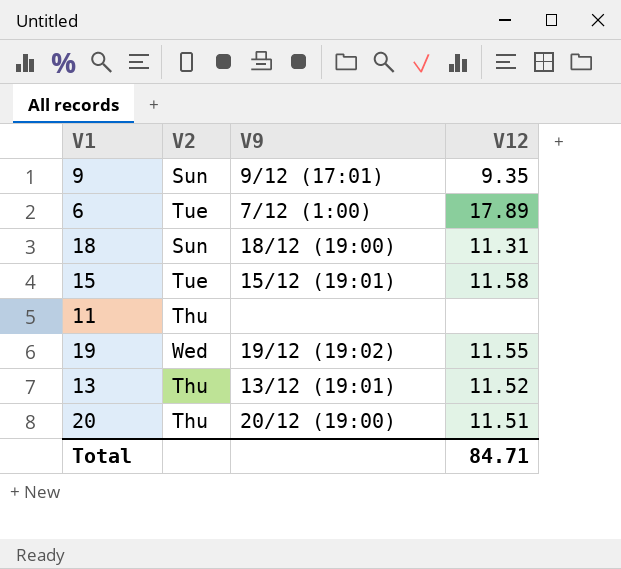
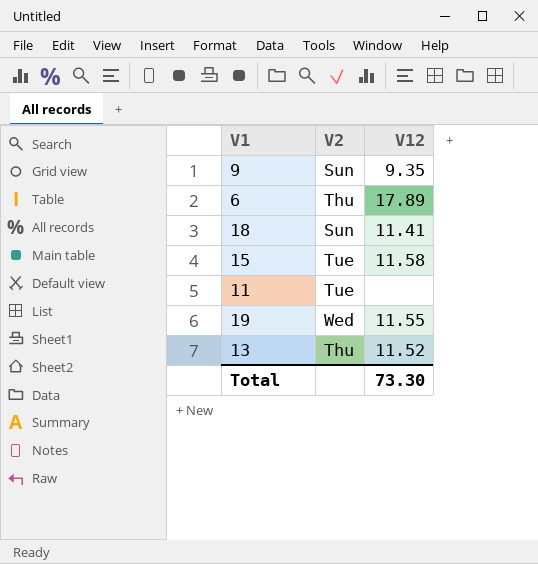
column V9 | position: 3 -> none
row 20: Thu | 20/12 (19:00) | 11.51 -> none
6 | V2: Tue -> Thu
18 | V12: 11.31 -> 11.41
11 | V2: Thu -> Tue
Total | V12: 84.71 -> 73.30

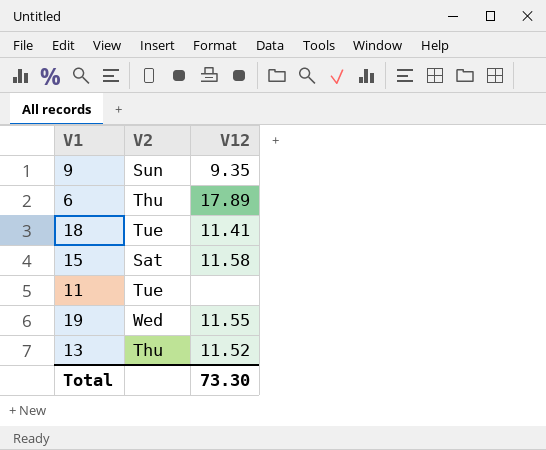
18 | V2: Sun -> Tue
15 | V2: Tue -> Sat

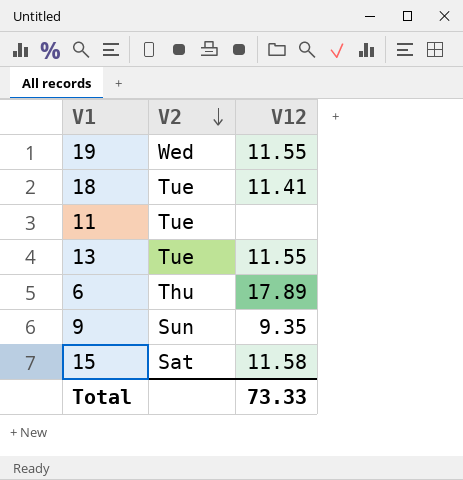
row order: none -> V2 descending
13 | V2: Thu -> Tue
13 | V12: 11.52 -> 11.55
Total | V12: 73.30 -> 73.33

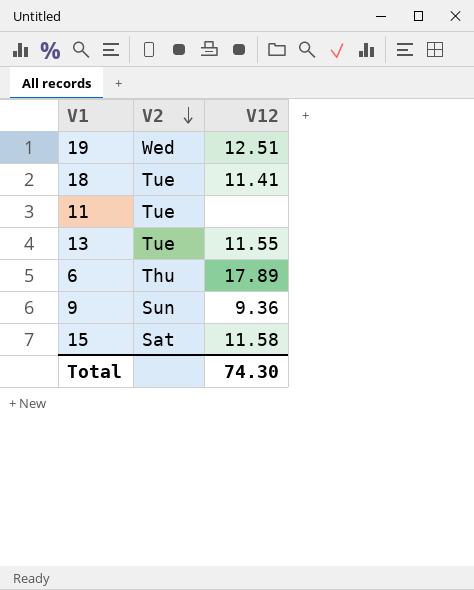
19 | V12: 11.55 -> 12.51
9 | V12: 9.35 -> 9.36
Total | V12: 73.33 -> 74.30

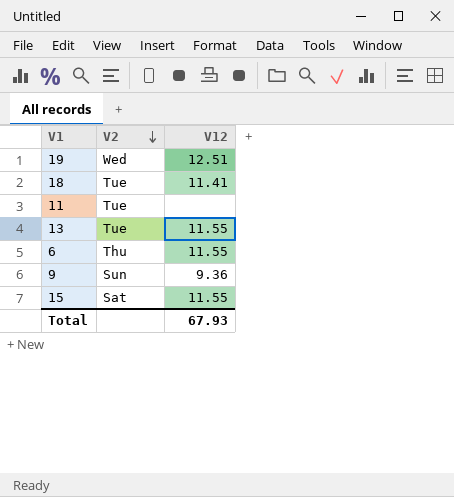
6 | V12: 17.89 -> 11.55
15 | V12: 11.58 -> 11.55
Total | V12: 74.30 -> 67.93

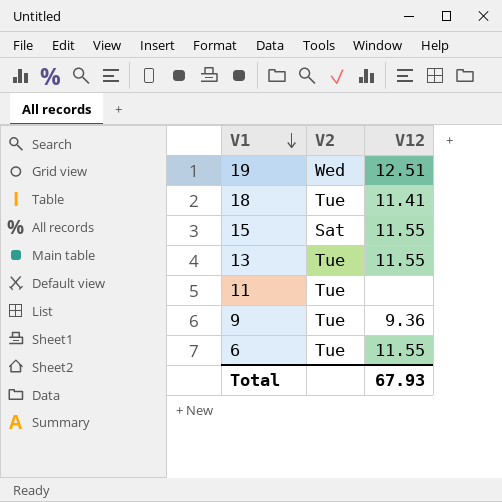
row order: V2 descending -> V1 descending
9 | V2: Sun -> Tue
6 | V2: Thu -> Tue

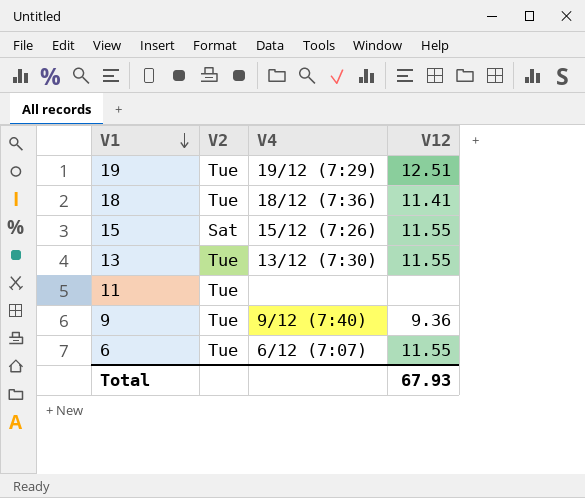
column V4 | position: none -> 3
19 | V2: Wed -> Tue

